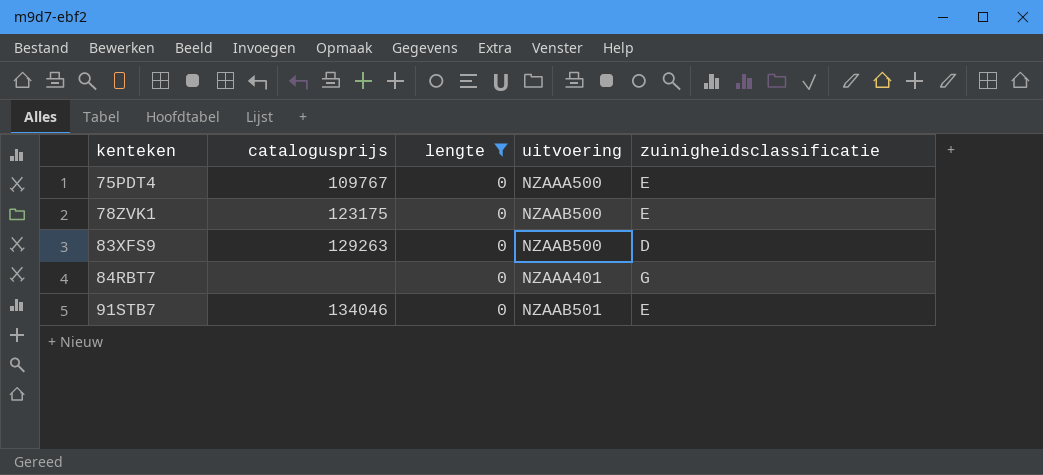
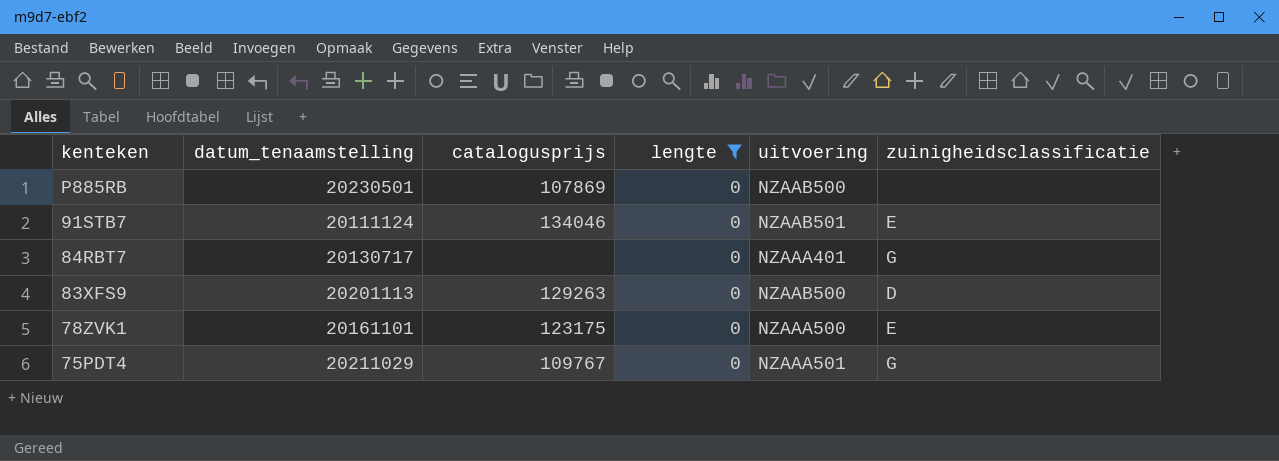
row order: kenteken ascending -> kenteken descending
column datum_tenaamstelling | position: none -> 2
row P885RB: none -> 20230501 | 107869 | 0 | NZAAB500 | none
78ZVK1 | uitvoering: NZAAB500 -> NZAAA500
75PDT4 | uitvoering: NZAAA500 -> NZAAA501
75PDT4 | zuinigheidsclassificatie: E -> G

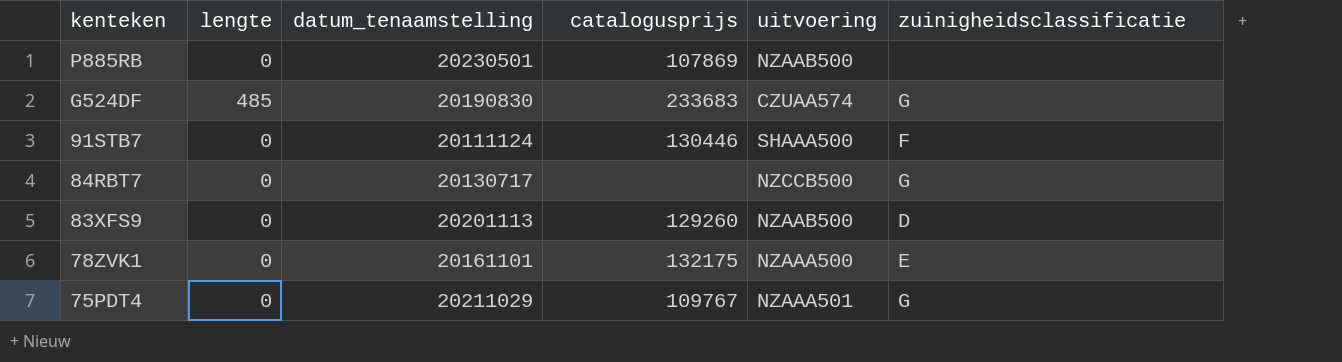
filter: lengte = 0 -> none
column lengte | position: 4 -> 2
91STB7 | catalogusprijs: 134046 -> 130446
91STB7 | uitvoering: NZAAB501 -> SHAAA500
91STB7 | zuinigheidsclassificatie: E -> F
84RBT7 | uitvoering: NZAAA401 -> NZCCB500
83XFS9 | catalogusprijs: 129263 -> 129260
78ZVK1 | catalogusprijs: 123175 -> 132175

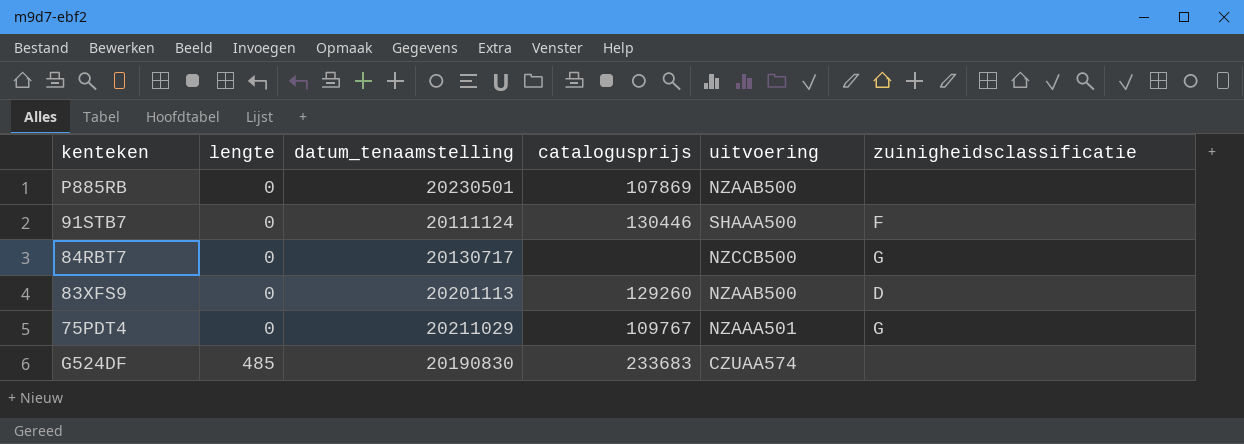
row order: kenteken descending -> lengte ascending
row 78ZVK1: 0 | 20161101 | 132175 | NZAAA500 | E -> none
G524DF | zuinigheidsclassificatie: G -> none

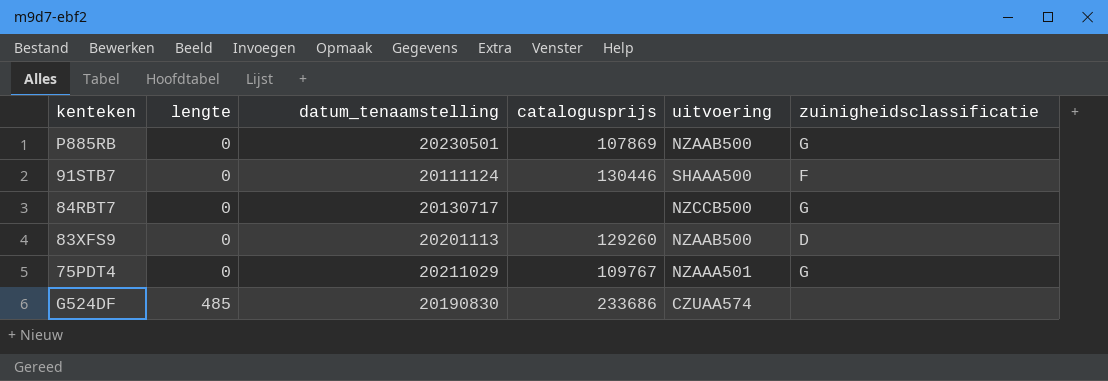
P885RB | zuinigheidsclassificatie: none -> G
G524DF | catalogusprijs: 233683 -> 233686

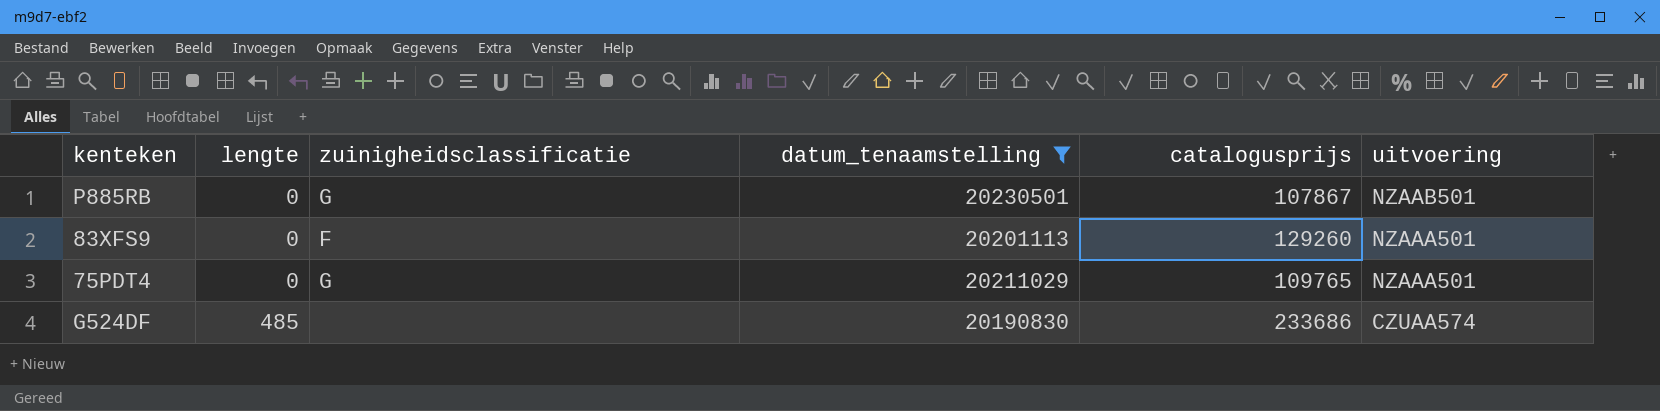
filter: none -> datum_tenaamstelling >= 20190830
column zuinigheidsclassificatie | position: 6 -> 3
P885RB | catalogusprijs: 107869 -> 107867
P885RB | uitvoering: NZAAB500 -> NZAAB501
83XFS9 | zuinigheidsclassificatie: D -> F
83XFS9 | uitvoering: NZAAB500 -> NZAAA501
75PDT4 | catalogusprijs: 109767 -> 109765

